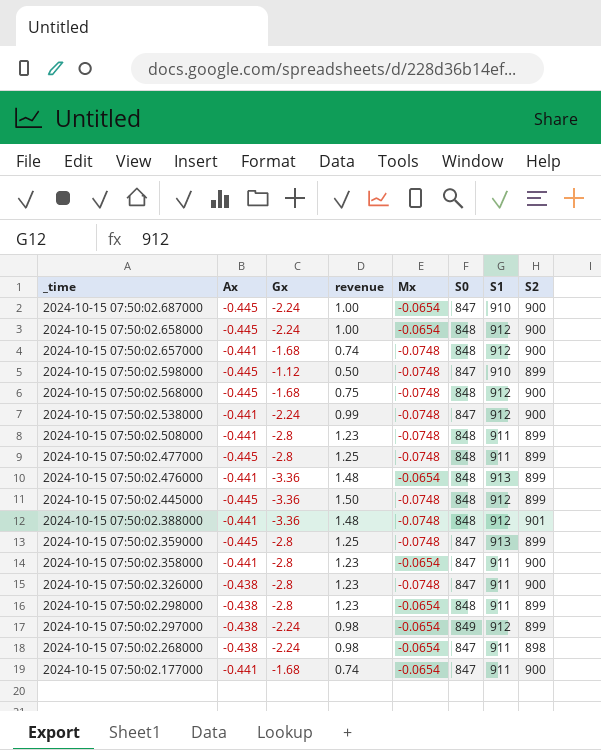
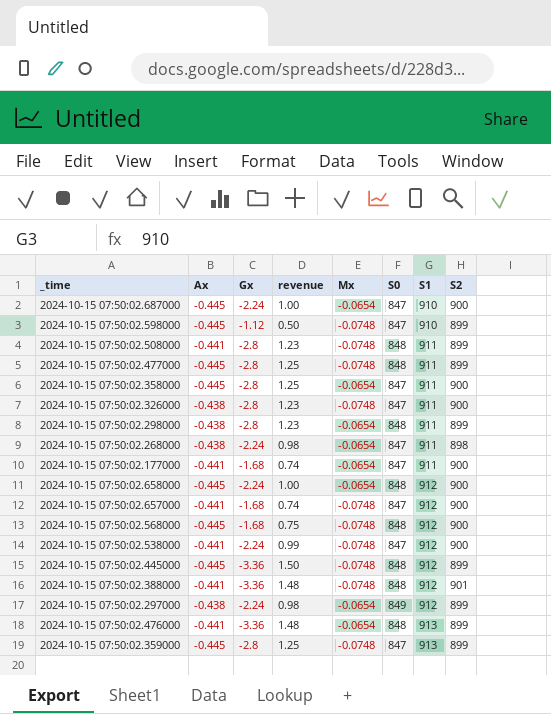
row order: _time descending -> S1 ascending
2024-10-15 07:50:02.358000 | Ax: -0.441 -> -0.445
2024-10-15 07:50:02.358000 | revenue: 1.23 -> 1.25
2024-10-15 07:50:02.657000 | S0: 848 -> 847

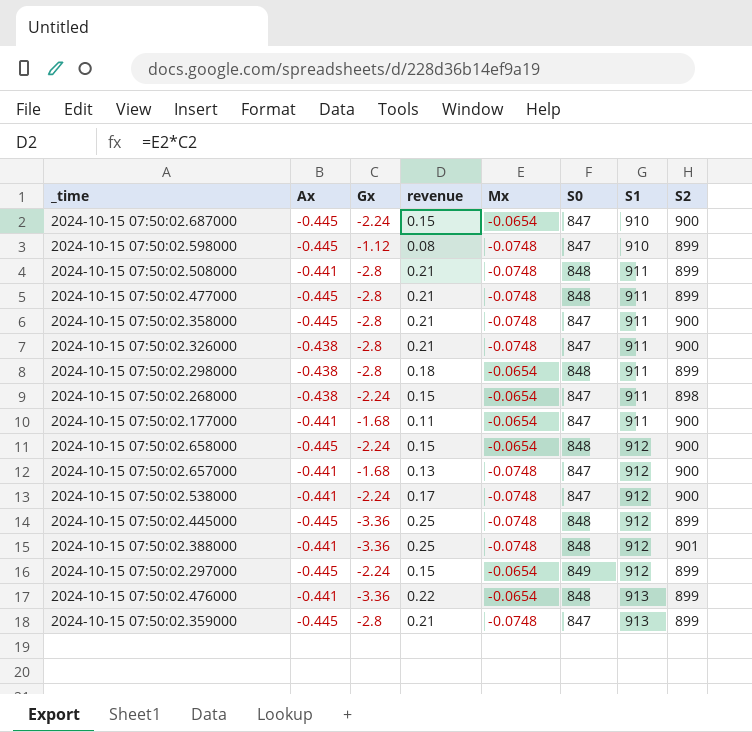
column revenue | formula: [Ax] * [Gx] -> [Gx] * [Mx]
row 2024-10-15 07:50:02.568000: -0.445 | -1.68 | 0.75 | -0.0748 | 848 | 912 | 900 -> none
2024-10-15 07:50:02.358000 | Mx: -0.0654 -> -0.0748
2024-10-15 07:50:02.297000 | Ax: -0.438 -> -0.445

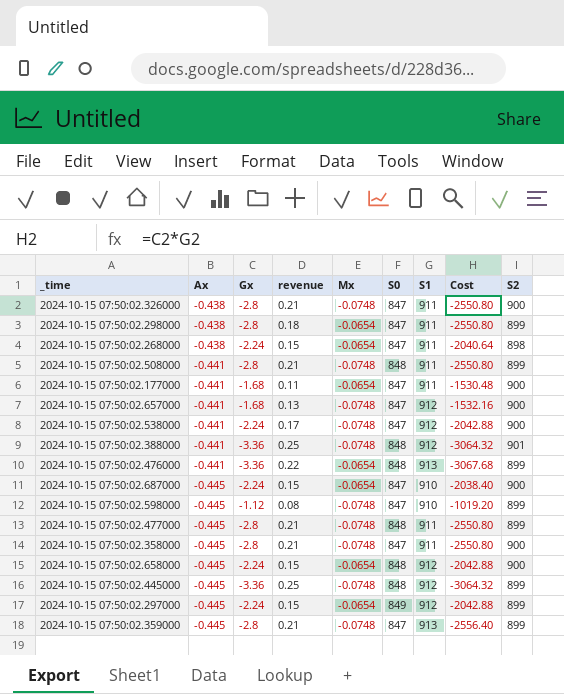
row order: S1 ascending -> Ax descending
column Cost | formula: none -> [Gx] * [S1]
2024-10-15 07:50:02.298000 | S0: 848 -> 847

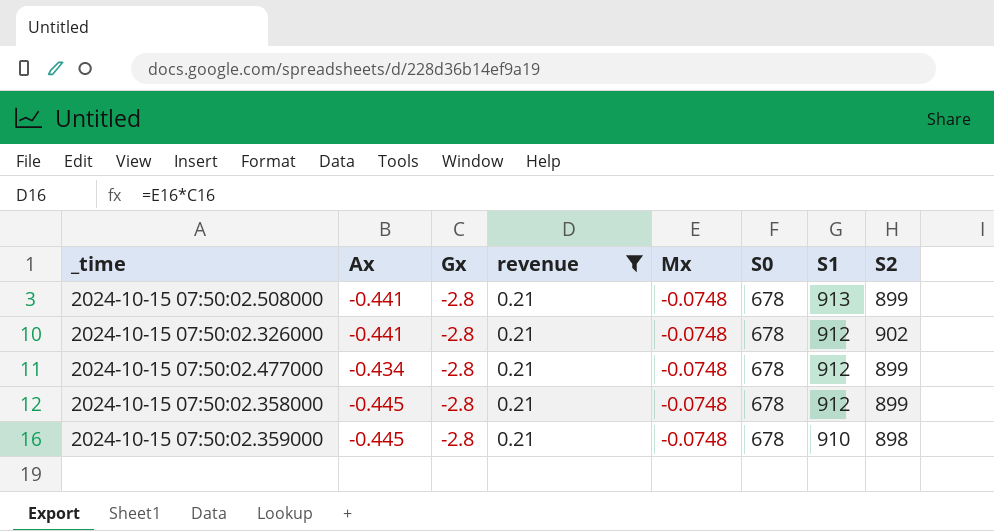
filter: none -> revenue = 0.21
row order: Ax descending -> S1 descending
column Cost | formula: [Gx] * [S1] -> none
2024-10-15 07:50:02.508000 | S0: 848 -> 678
2024-10-15 07:50:02.508000 | S1: 911 -> 913
2024-10-15 07:50:02.326000 | Ax: -0.438 -> -0.441
2024-10-15 07:50:02.326000 | S0: 847 -> 678
2024-10-15 07:50:02.326000 | S1: 911 -> 912
2024-10-15 07:50:02.326000 | S2: 900 -> 902
2024-10-15 07:50:02.477000 | Ax: -0.445 -> -0.434
2024-10-15 07:50:02.477000 | S0: 848 -> 678
2024-10-15 07:50:02.477000 | S1: 911 -> 912
2024-10-15 07:50:02.358000 | S0: 847 -> 678
2024-10-15 07:50:02.358000 | S1: 911 -> 912
2024-10-15 07:50:02.358000 | S2: 900 -> 899
2024-10-15 07:50:02.359000 | S0: 847 -> 678
2024-10-15 07:50:02.359000 | S1: 913 -> 910
2024-10-15 07:50:02.359000 | S2: 899 -> 898

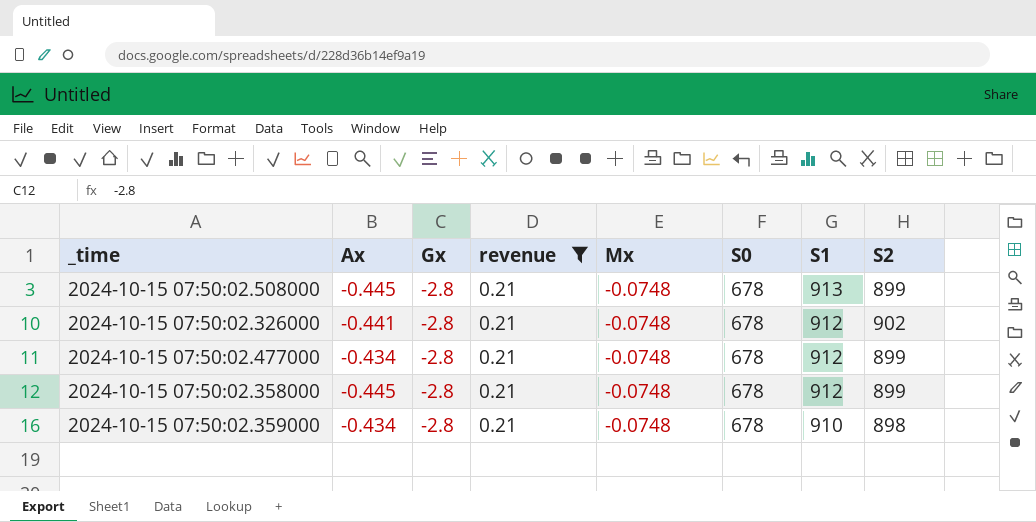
2024-10-15 07:50:02.508000 | Ax: -0.441 -> -0.445
2024-10-15 07:50:02.359000 | Ax: -0.445 -> -0.434

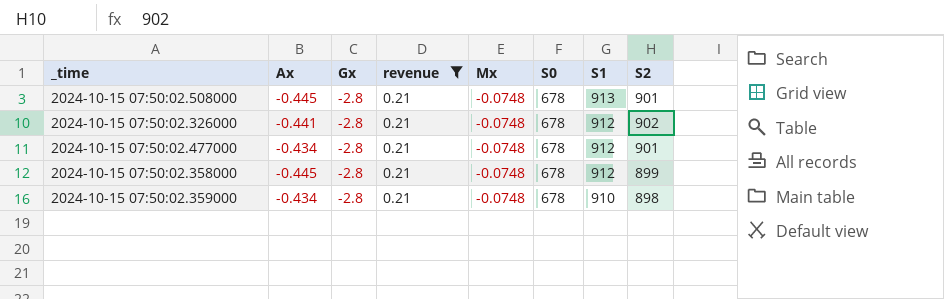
2024-10-15 07:50:02.508000 | S2: 899 -> 901
2024-10-15 07:50:02.477000 | S2: 899 -> 901

